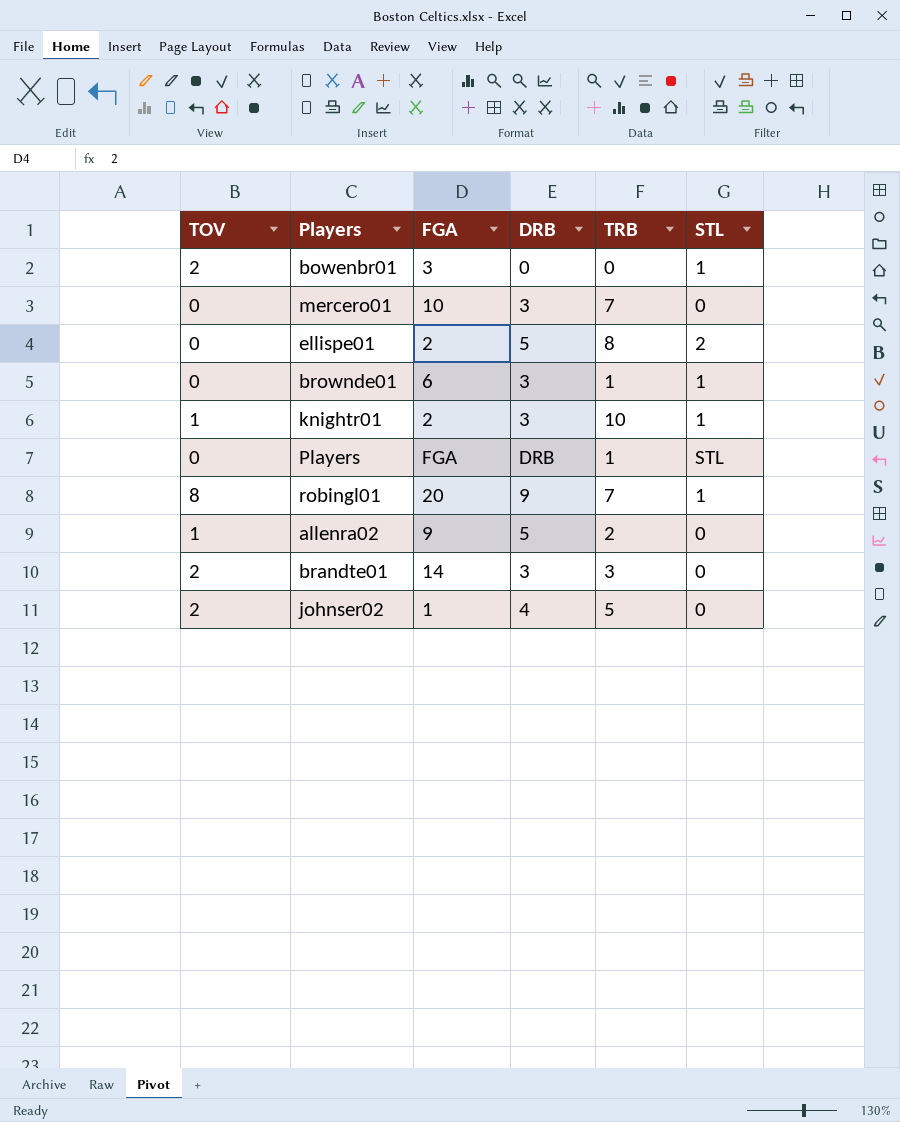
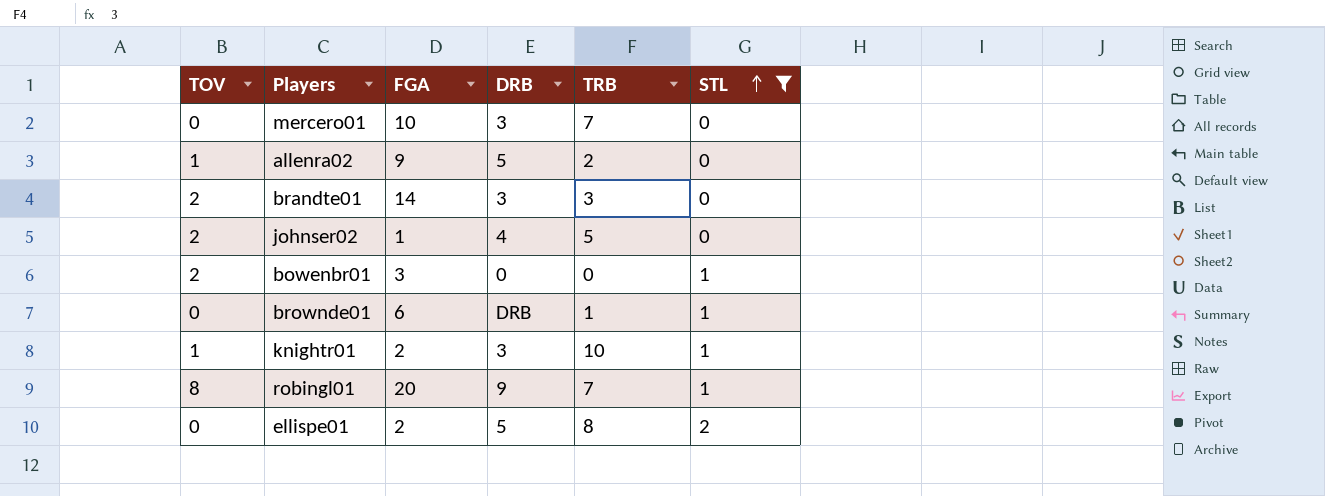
filter: none -> STL != STL
row order: none -> STL ascending
brownde01 | DRB: 3 -> DRB

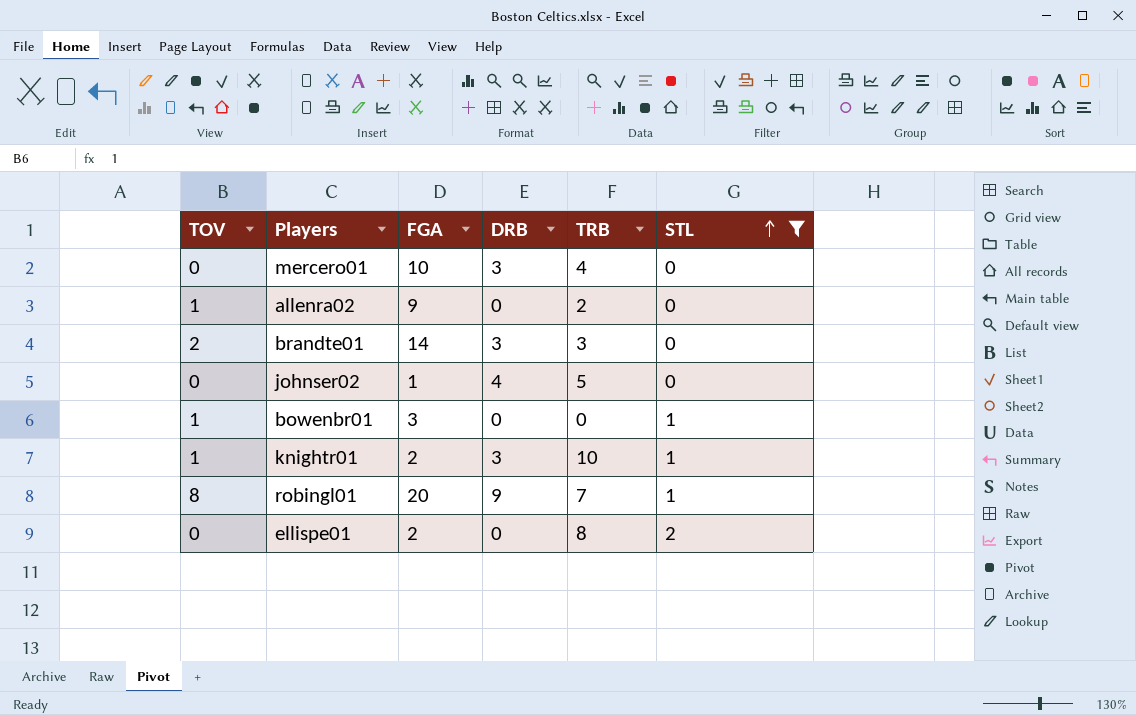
row brownde01: 0 | 6 | DRB | 1 | 1 -> none
mercero01 | TRB: 7 -> 4
allenra02 | DRB: 5 -> 0
johnser02 | TOV: 2 -> 0
bowenbr01 | TOV: 2 -> 1
ellispe01 | DRB: 5 -> 0

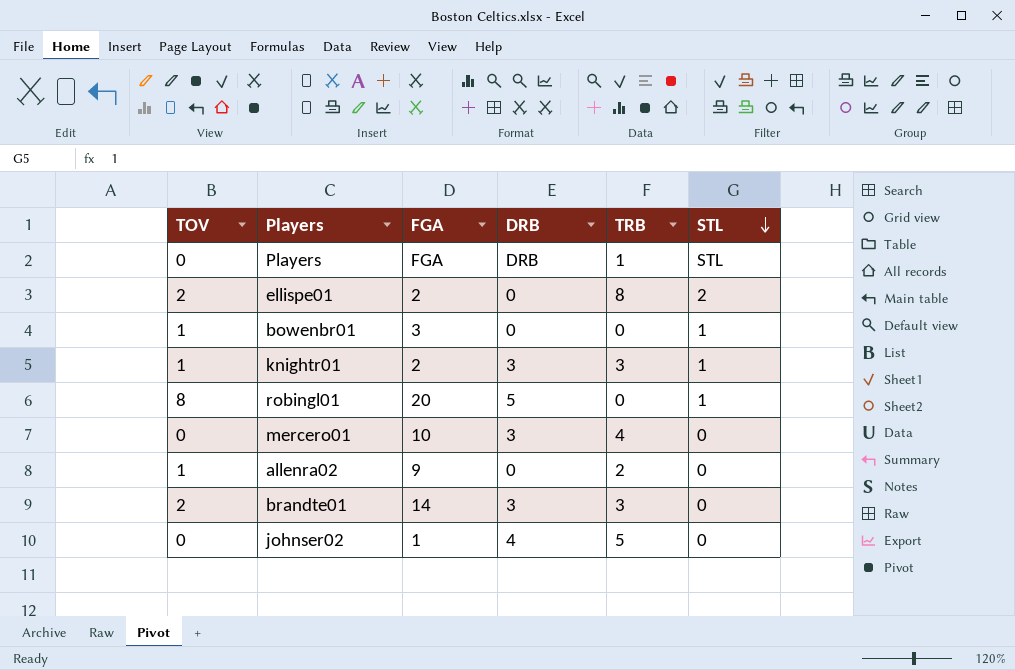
filter: STL != STL -> none
row order: STL ascending -> STL descending
ellispe01 | TOV: 0 -> 2
knightr01 | TRB: 10 -> 3
robingl01 | DRB: 9 -> 5
robingl01 | TRB: 7 -> 0

